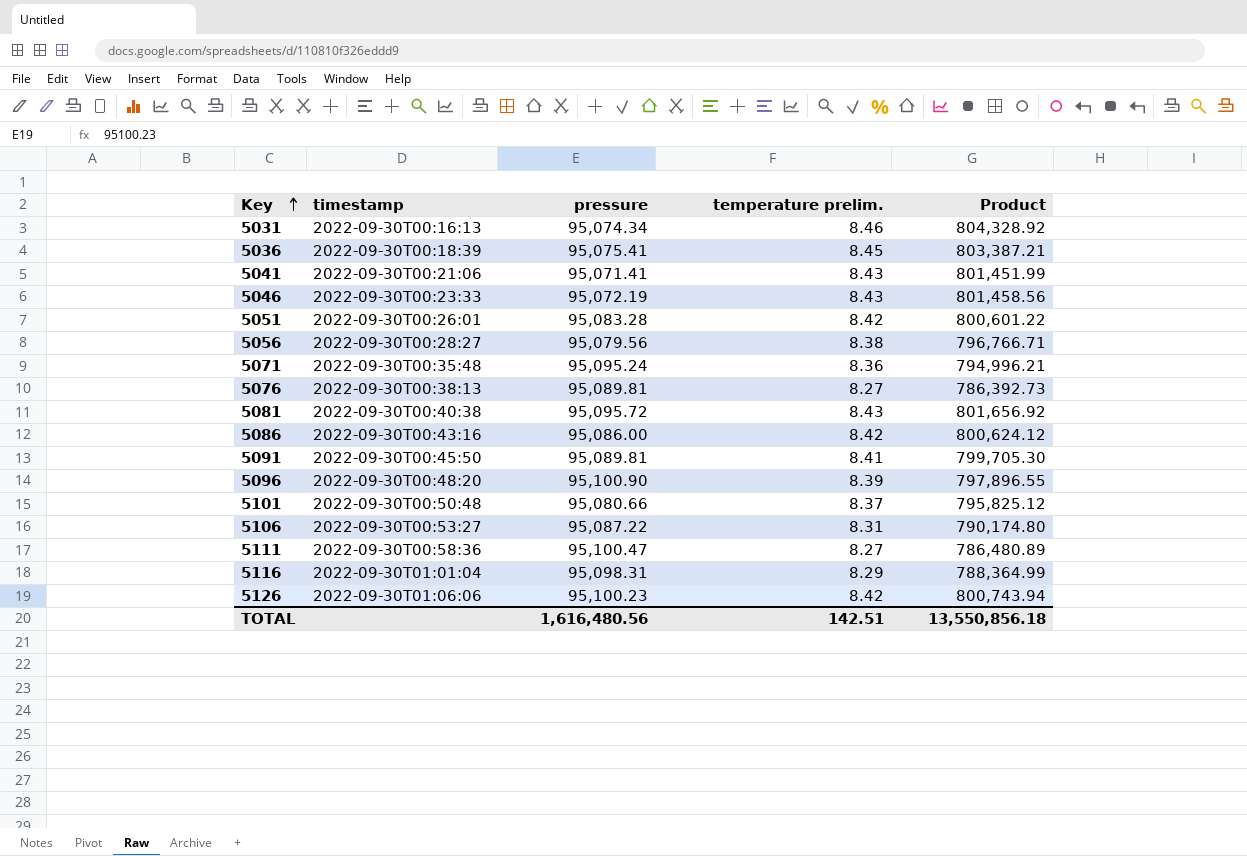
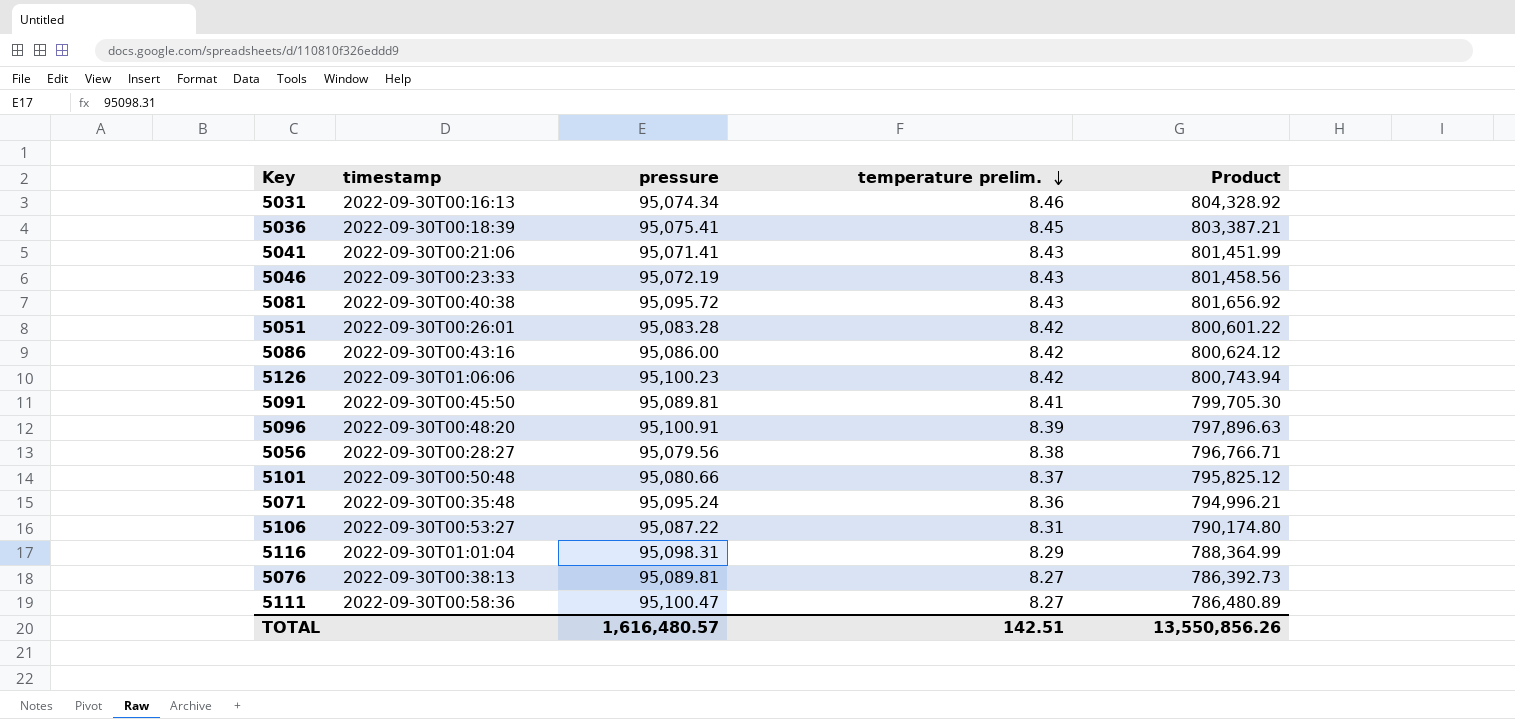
row order: Key ascending -> temperature prelim. descending
5096 | pressure: 95,100.90 -> 95,100.91
5096 | Product: 797,896.55 -> 797,896.63
TOTAL | pressure: 1,616,480.56 -> 1,616,480.57
TOTAL | Product: 13,550,856.18 -> 13,550,856.26

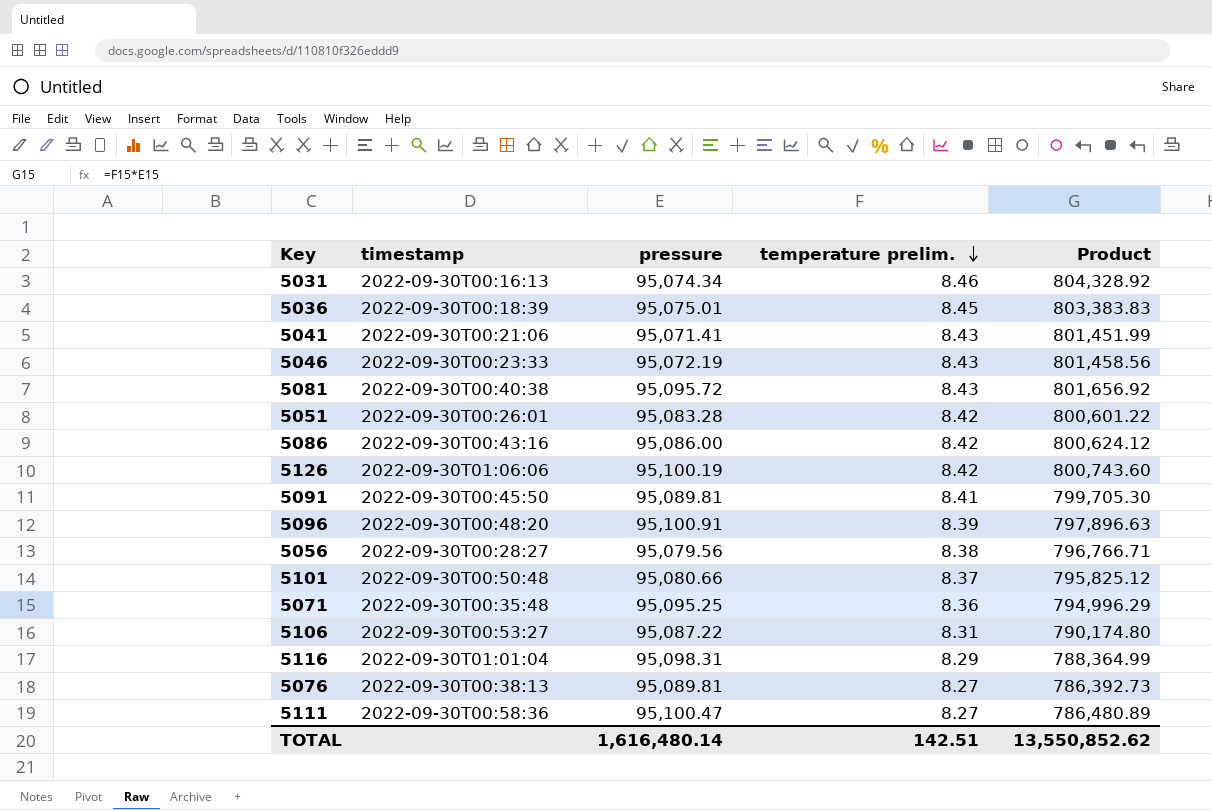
5036 | pressure: 95,075.41 -> 95,075.01
5036 | Product: 803,387.21 -> 803,383.83
5126 | pressure: 95,100.23 -> 95,100.19
5126 | Product: 800,743.94 -> 800,743.60
5071 | pressure: 95,095.24 -> 95,095.25
5071 | Product: 794,996.21 -> 794,996.29
TOTAL | pressure: 1,616,480.57 -> 1,616,480.14
TOTAL | Product: 13,550,856.26 -> 13,550,852.62

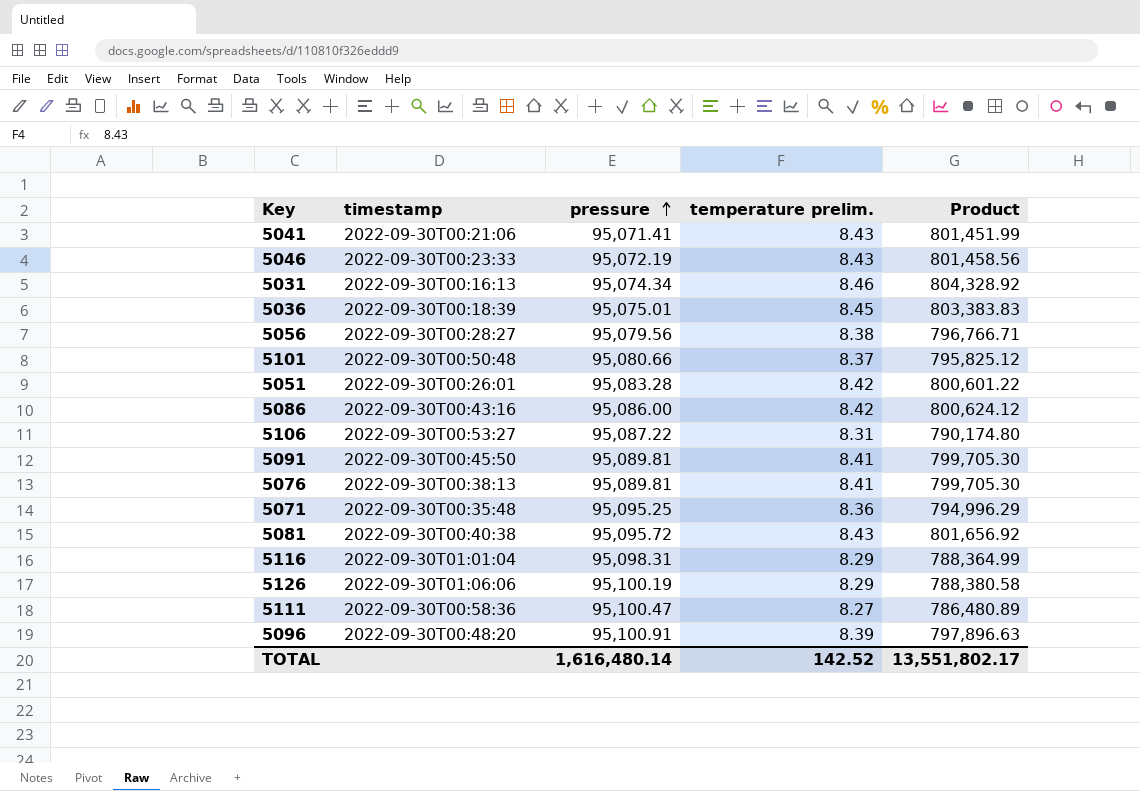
row order: temperature prelim. descending -> pressure ascending
5076 | temperature prelim.: 8.27 -> 8.41
5076 | Product: 786,392.73 -> 799,705.30
5126 | temperature prelim.: 8.42 -> 8.29
5126 | Product: 800,743.60 -> 788,380.58
TOTAL | temperature prelim.: 142.51 -> 142.52
TOTAL | Product: 13,550,852.62 -> 13,551,802.17

